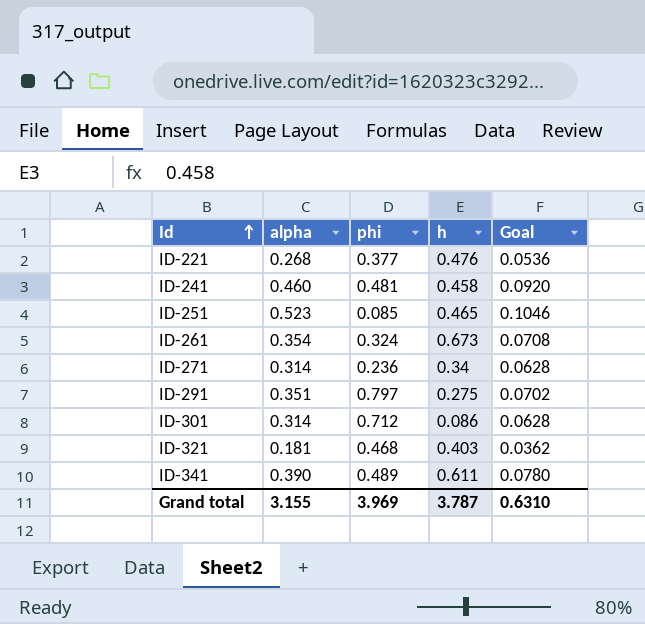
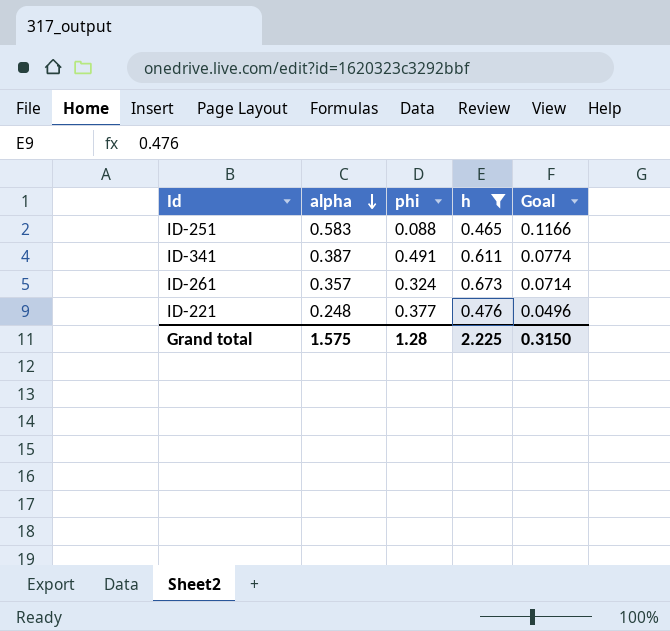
filter: none -> h >= 0.465
row order: Id ascending -> alpha descending
ID-251 | alpha: 0.523 -> 0.583
ID-251 | phi: 0.085 -> 0.088
ID-251 | Goal: 0.1046 -> 0.1166
ID-341 | alpha: 0.390 -> 0.387
ID-341 | phi: 0.489 -> 0.491
ID-341 | Goal: 0.0780 -> 0.0774
ID-261 | alpha: 0.354 -> 0.357
ID-261 | Goal: 0.0708 -> 0.0714
ID-221 | alpha: 0.268 -> 0.248
ID-221 | Goal: 0.0536 -> 0.0496
Grand total | alpha: 3.155 -> 1.575
Grand total | phi: 3.969 -> 1.28
Grand total | h: 3.787 -> 2.225
Grand total | Goal: 0.6310 -> 0.3150

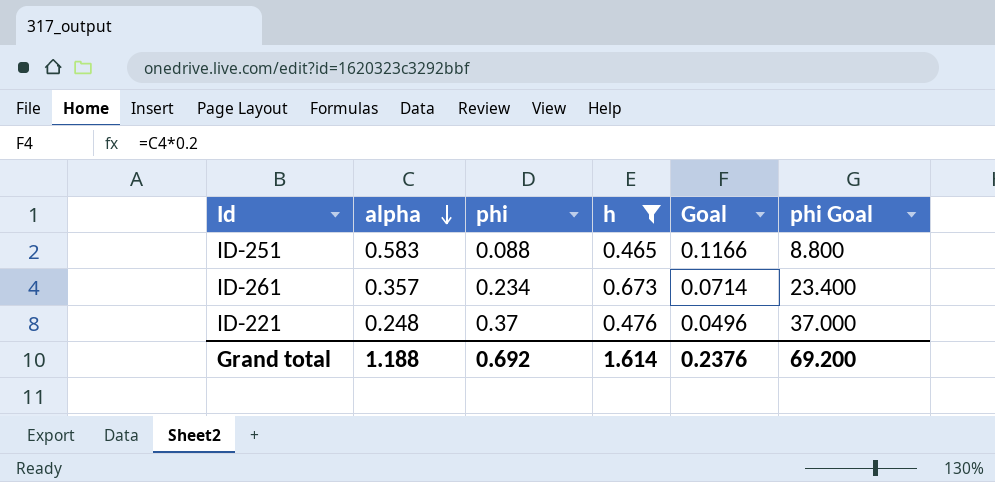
column phi Goal | formula: none -> [phi] * 100
row ID-341: 0.387 | 0.491 | 0.611 | 0.0774 -> none
ID-261 | phi: 0.324 -> 0.234
ID-221 | phi: 0.377 -> 0.37
Grand total | alpha: 1.575 -> 1.188
Grand total | phi: 1.28 -> 0.692
Grand total | h: 2.225 -> 1.614
Grand total | Goal: 0.3150 -> 0.2376

